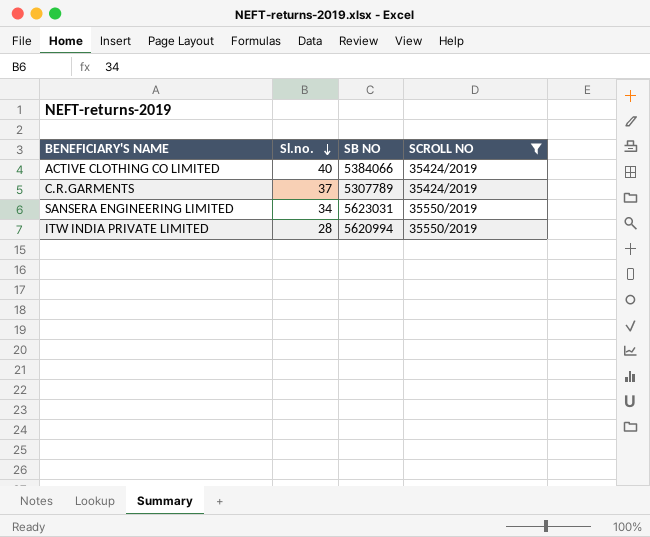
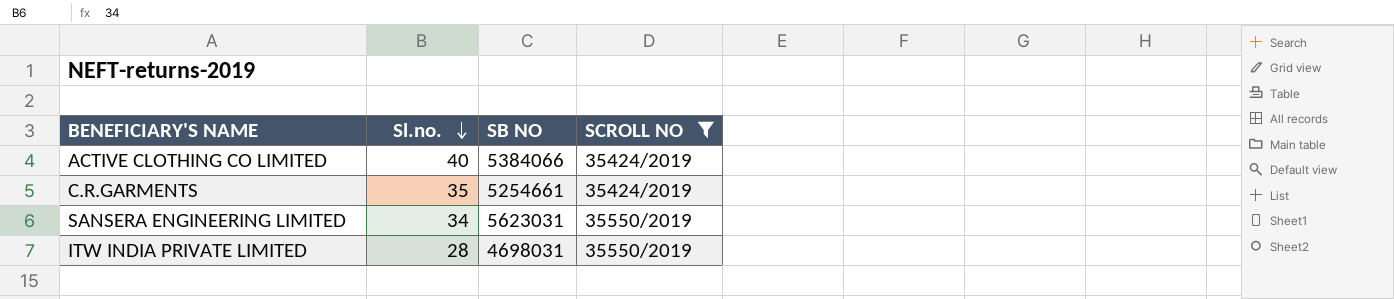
C.R.GARMENTS | Sl.no.: 37 -> 35
C.R.GARMENTS | SB NO: 5307789 -> 5254661
ITW INDIA PRIVATE LIMITED | SB NO: 5620994 -> 4698031

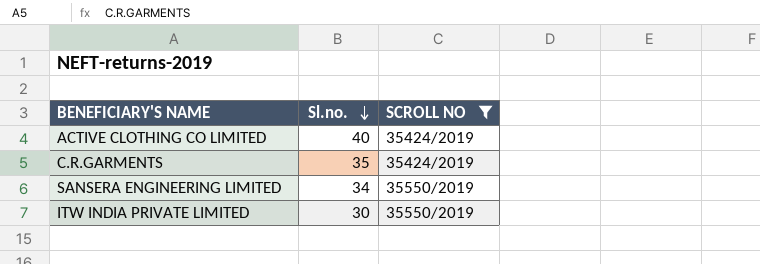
column SB NO | position: 3 -> none
ITW INDIA PRIVATE LIMITED | Sl.no.: 28 -> 30

